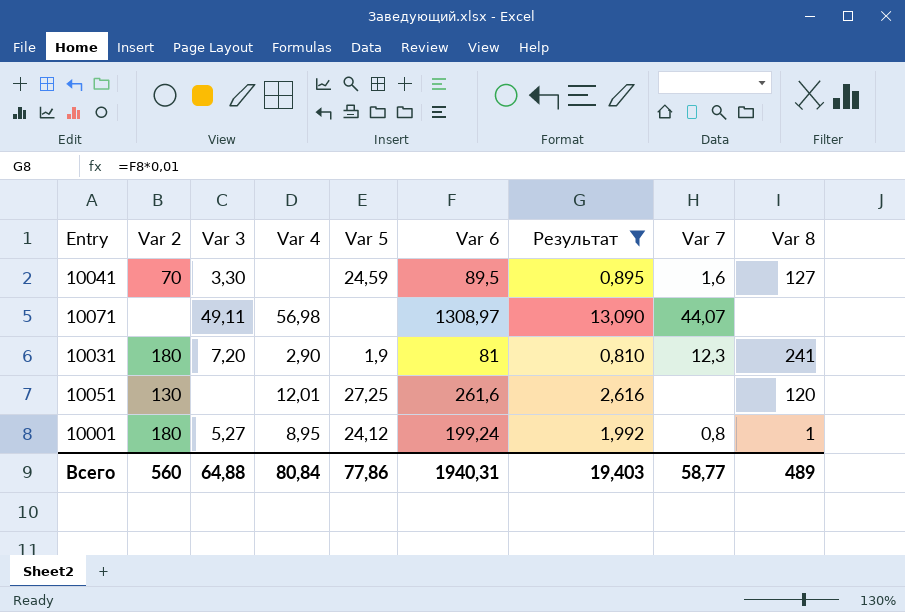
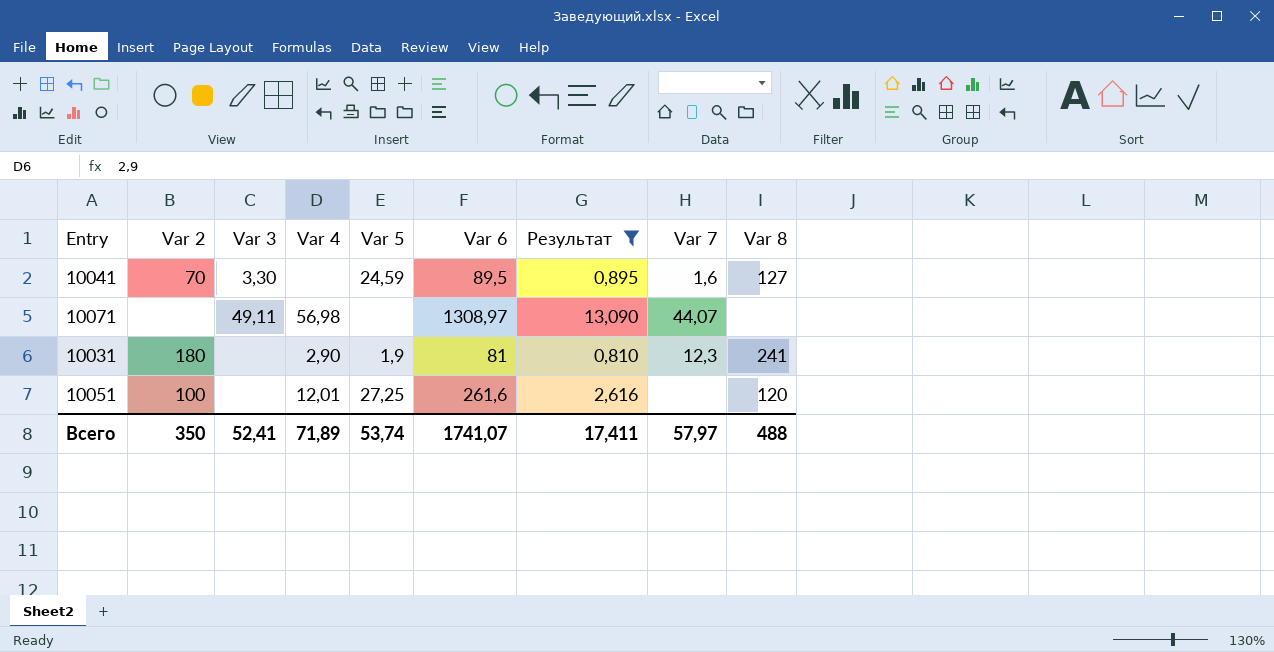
row 10001: 180 | 5,27 | 8,95 | 24,12 | 199,24 | 1,992 | 0,8 | 1 -> none
10031 | Var 3: 7,20 -> none
10051 | Var 2: 130 -> 100
Всего | Var 2: 560 -> 350
Всего | Var 3: 64,88 -> 52,41
Всего | Var 4: 80,84 -> 71,89
Всего | Var 5: 77,86 -> 53,74
Всего | Var 6: 1940,31 -> 1741,07
Всего | Результат: 19,403 -> 17,411
Всего | Var 7: 58,77 -> 57,97
Всего | Var 8: 489 -> 488

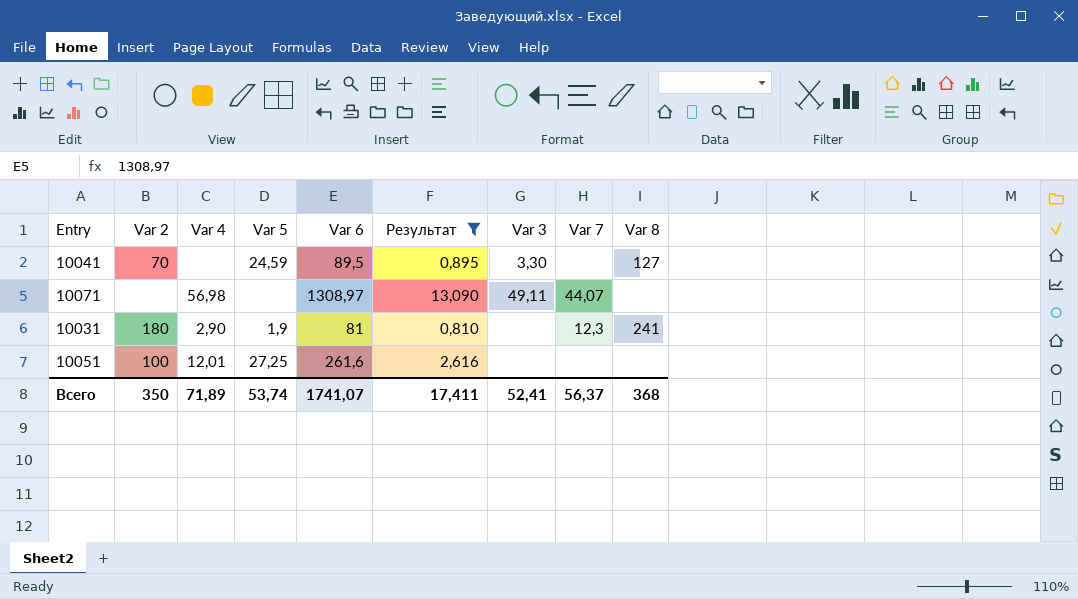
column Var 3 | position: 3 -> 7
10041 | Var 7: 1,6 -> none
10051 | Var 8: 120 -> none
Всего | Var 7: 57,97 -> 56,37
Всего | Var 8: 488 -> 368

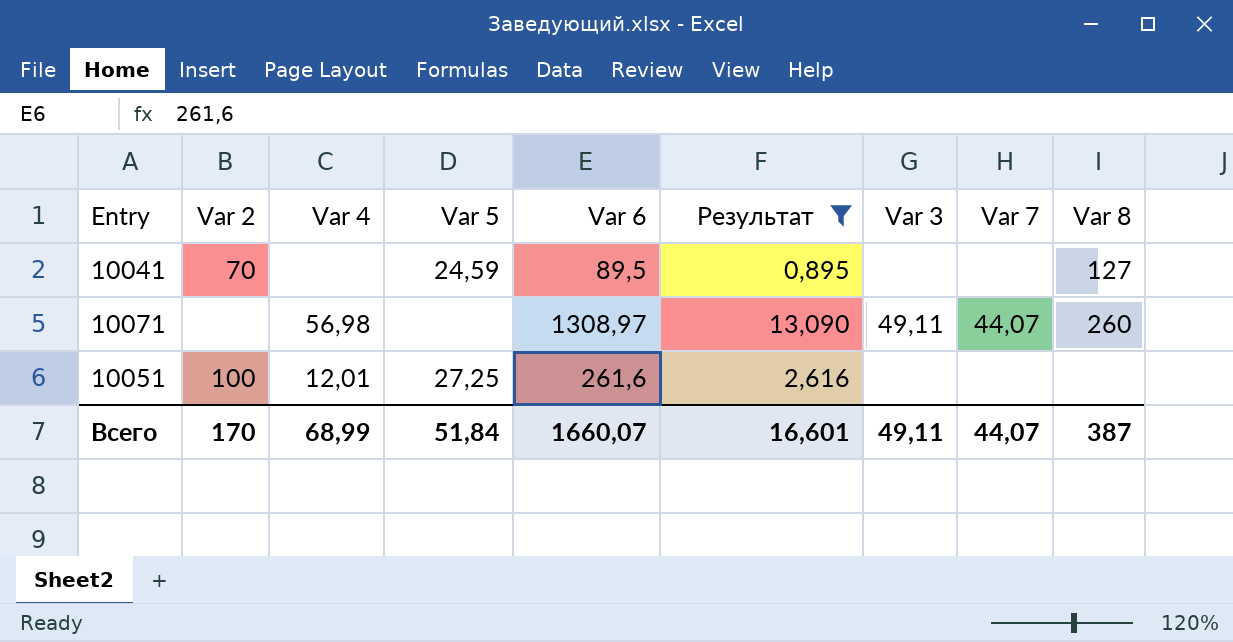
row 10031: 180 | 2,90 | 1,9 | 81 | 0,810 | none | 12,3 | 241 -> none
10041 | Var 3: 3,30 -> none
10071 | Var 8: none -> 260
Всего | Var 2: 350 -> 170
Всего | Var 4: 71,89 -> 68,99
Всего | Var 5: 53,74 -> 51,84
Всего | Var 6: 1741,07 -> 1660,07
Всего | Результат: 17,411 -> 16,601
Всего | Var 3: 52,41 -> 49,11
Всего | Var 7: 56,37 -> 44,07
Всего | Var 8: 368 -> 387

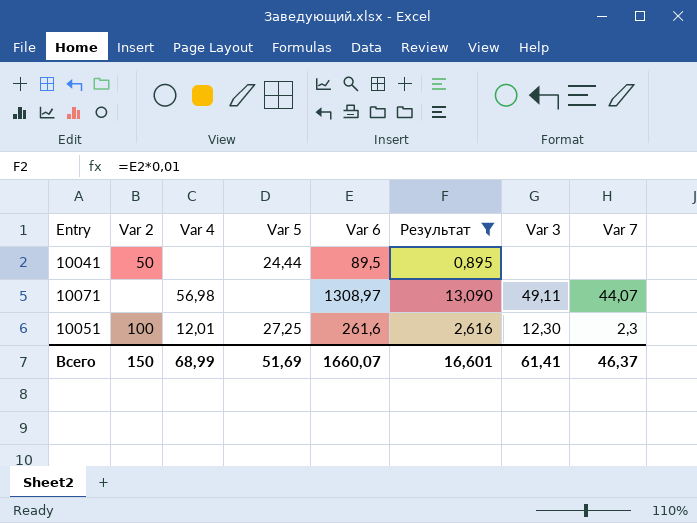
column Var 8 | position: 9 -> none
10041 | Var 2: 70 -> 50
10041 | Var 5: 24,59 -> 24,44
10051 | Var 3: none -> 12,30
10051 | Var 7: none -> 2,3
Всего | Var 2: 170 -> 150
Всего | Var 5: 51,84 -> 51,69
Всего | Var 3: 49,11 -> 61,41
Всего | Var 7: 44,07 -> 46,37

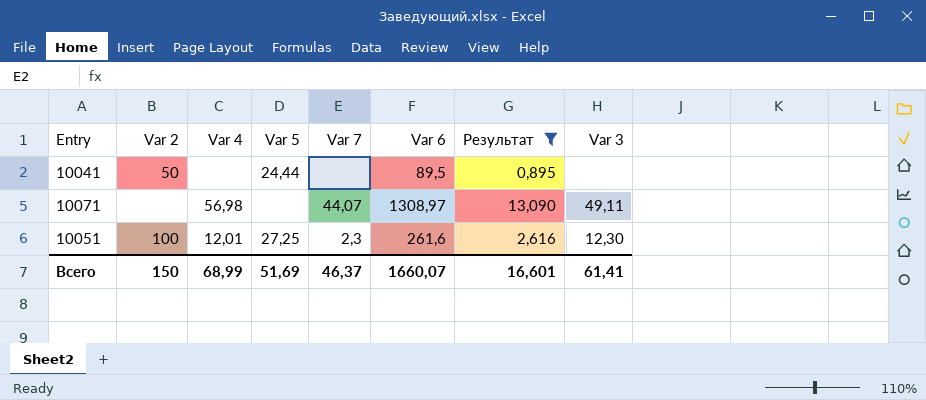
column Var 7 | position: 8 -> 5

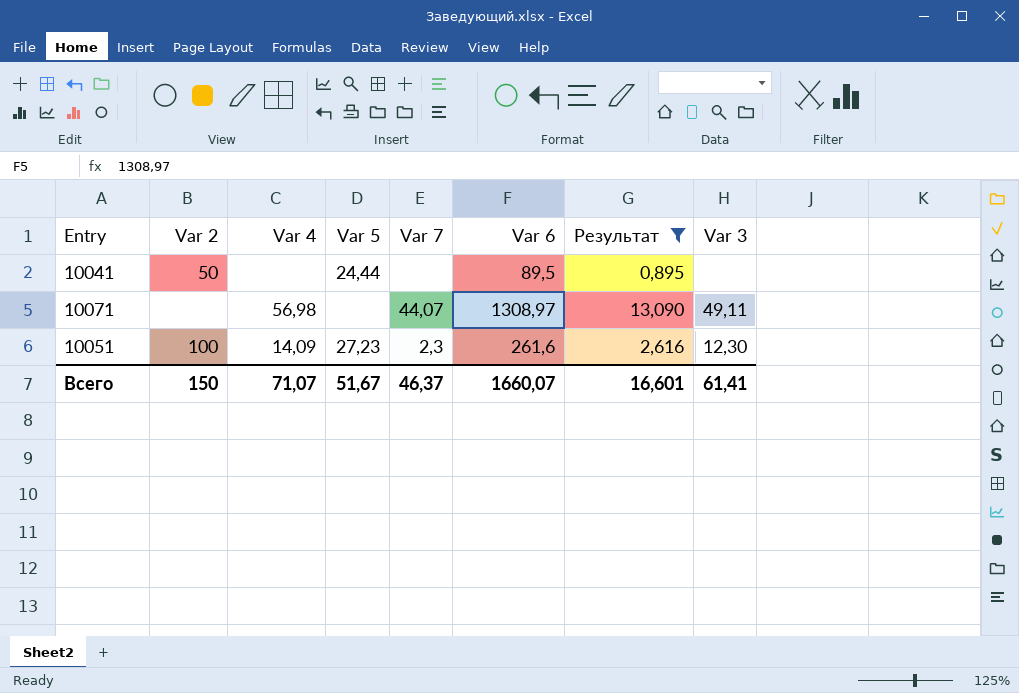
10051 | Var 4: 12,01 -> 14,09
10051 | Var 5: 27,25 -> 27,23
Всего | Var 4: 68,99 -> 71,07
Всего | Var 5: 51,69 -> 51,67

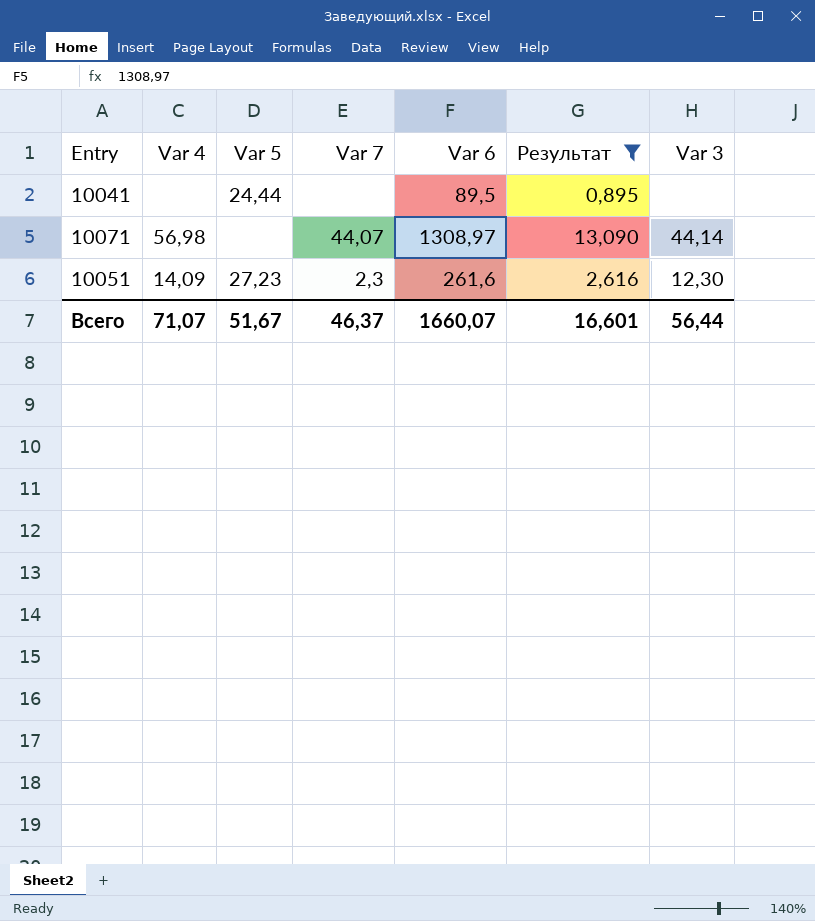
column Var 2 | position: 2 -> none
10071 | Var 3: 49,11 -> 44,14
Всего | Var 3: 61,41 -> 56,44

